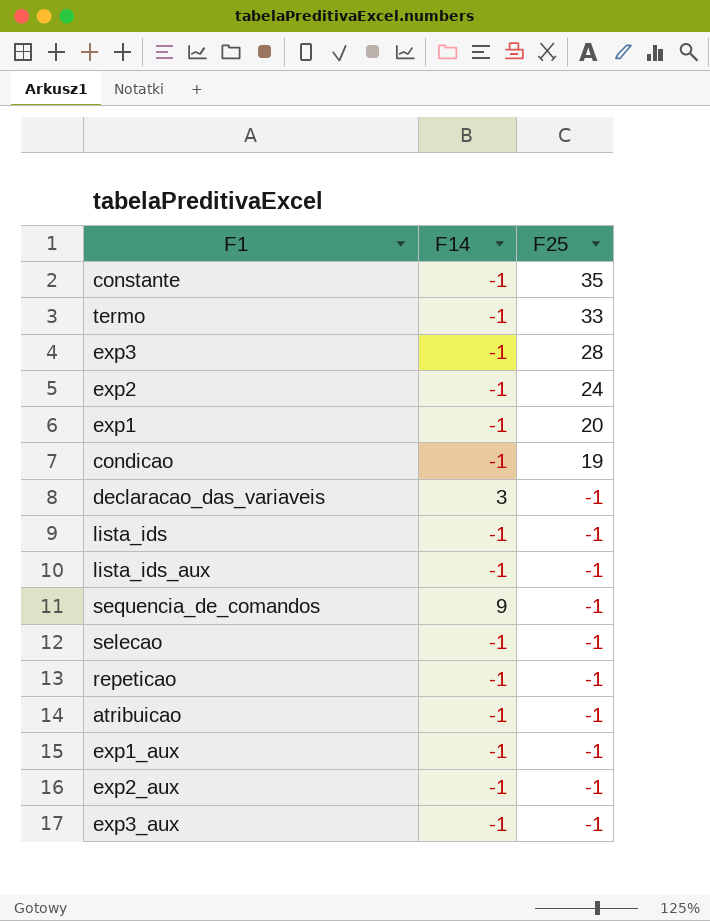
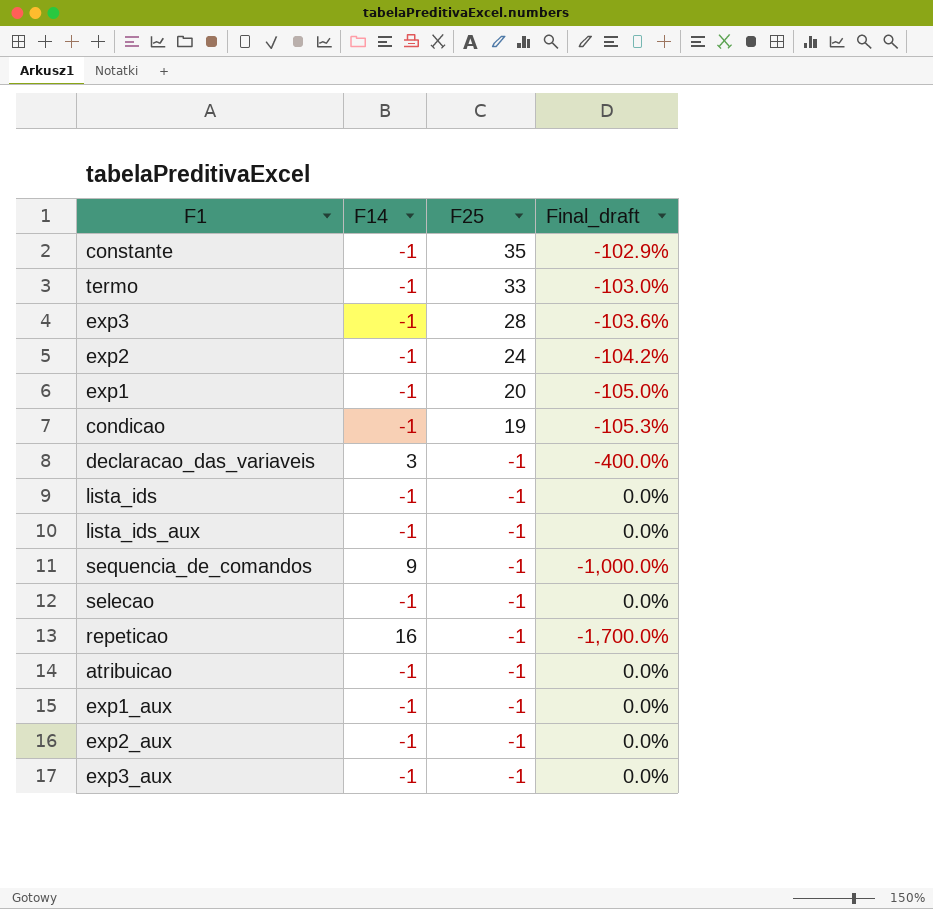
column Final_draft | formula: none -> ([F14] - [F25]) / [F25]
repeticao | F14: -1 -> 16

